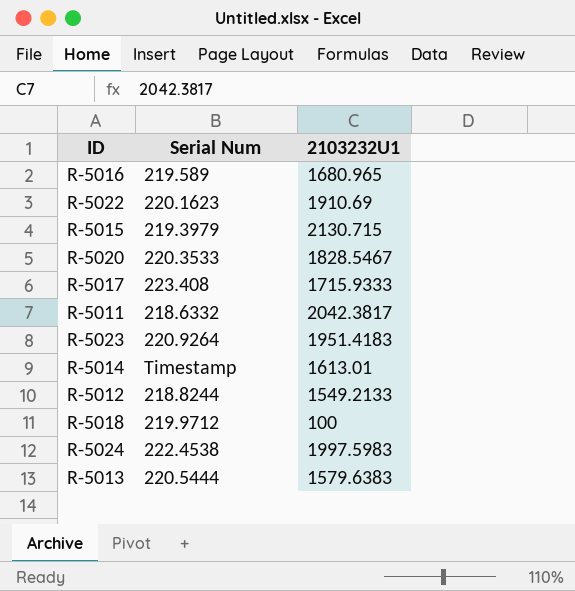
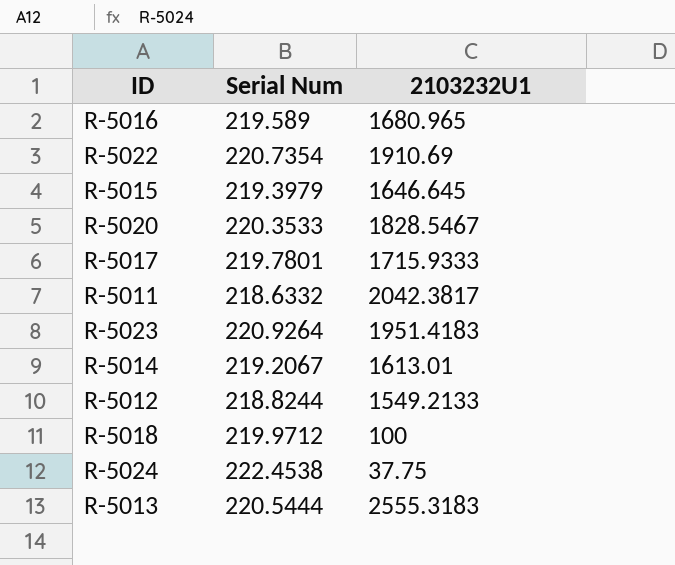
R-5022 | Serial Num: 220.1623 -> 220.7354
R-5015 | 2103232U1: 2130.715 -> 1646.645
R-5017 | Serial Num: 223.408 -> 219.7801
R-5014 | Serial Num: Timestamp -> 219.2067
R-5024 | 2103232U1: 1997.5983 -> 37.75
R-5013 | 2103232U1: 1579.6383 -> 2555.3183

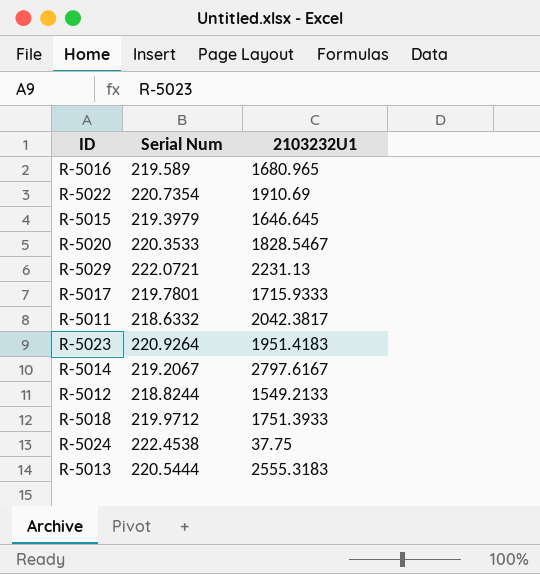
row R-5029: none -> 222.0721 | 2231.13
R-5014 | 2103232U1: 1613.01 -> 2797.6167
R-5018 | 2103232U1: 100 -> 1751.3933

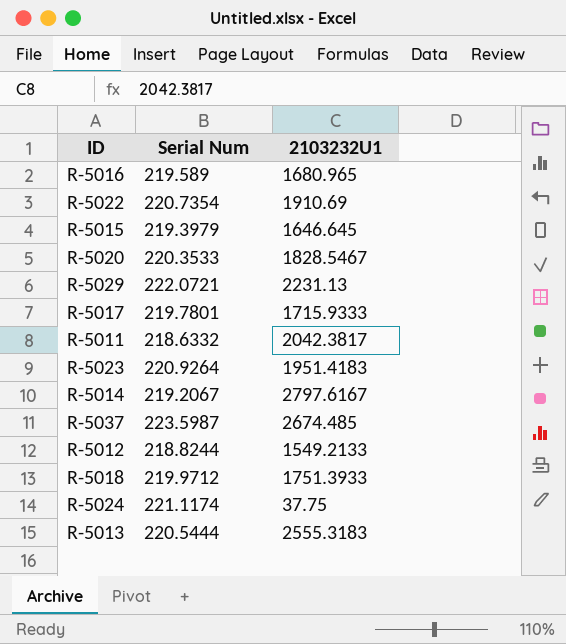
row R-5037: none -> 223.5987 | 2674.485
R-5024 | Serial Num: 222.4538 -> 221.1174

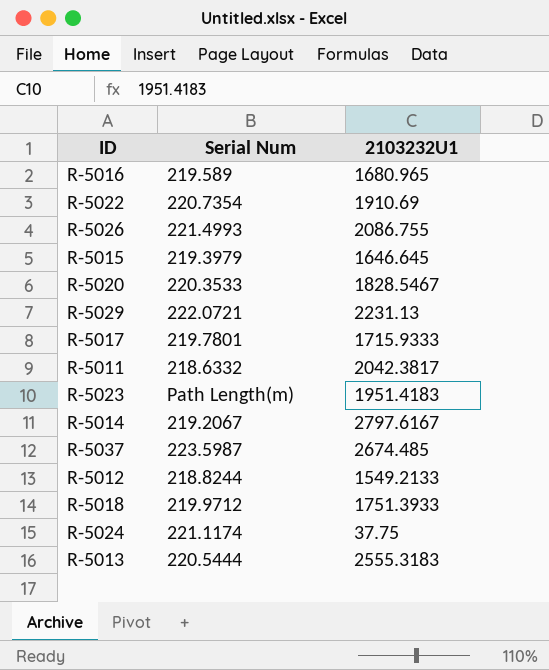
row R-5026: none -> 221.4993 | 2086.755
R-5023 | Serial Num: 220.9264 -> Path Length(m)

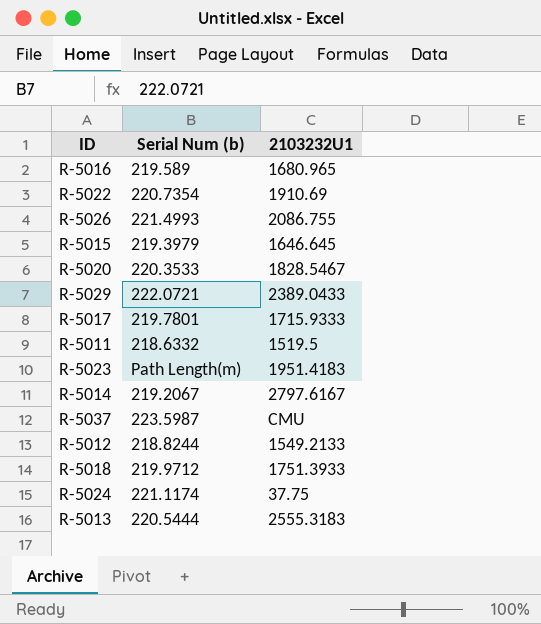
column name: Serial Num -> Serial Num (b)
R-5029 | 2103232U1: 2231.13 -> 2389.0433
R-5011 | 2103232U1: 2042.3817 -> 1519.5
R-5037 | 2103232U1: 2674.485 -> CMU

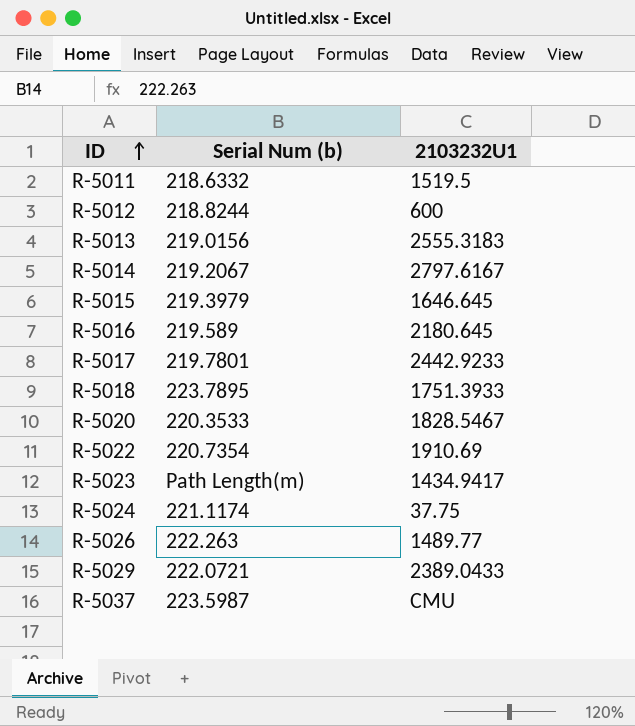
row order: none -> ID ascending
R-5012 | 2103232U1: 1549.2133 -> 600
R-5013 | Serial Num (b): 220.5444 -> 219.0156
R-5016 | 2103232U1: 1680.965 -> 2180.645
R-5017 | 2103232U1: 1715.9333 -> 2442.9233
R-5018 | Serial Num (b): 219.9712 -> 223.7895
R-5023 | 2103232U1: 1951.4183 -> 1434.9417
R-5026 | Serial Num (b): 221.4993 -> 222.263
R-5026 | 2103232U1: 2086.755 -> 1489.77

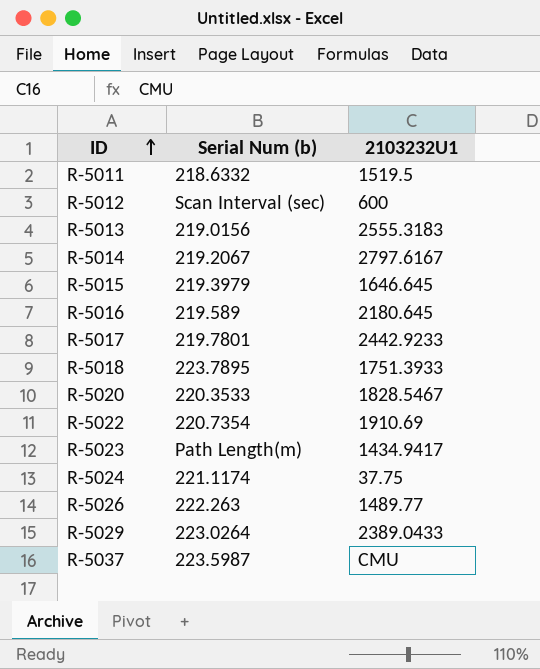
R-5012 | Serial Num (b): 218.8244 -> Scan Interval (sec)
R-5029 | Serial Num (b): 222.0721 -> 223.0264

